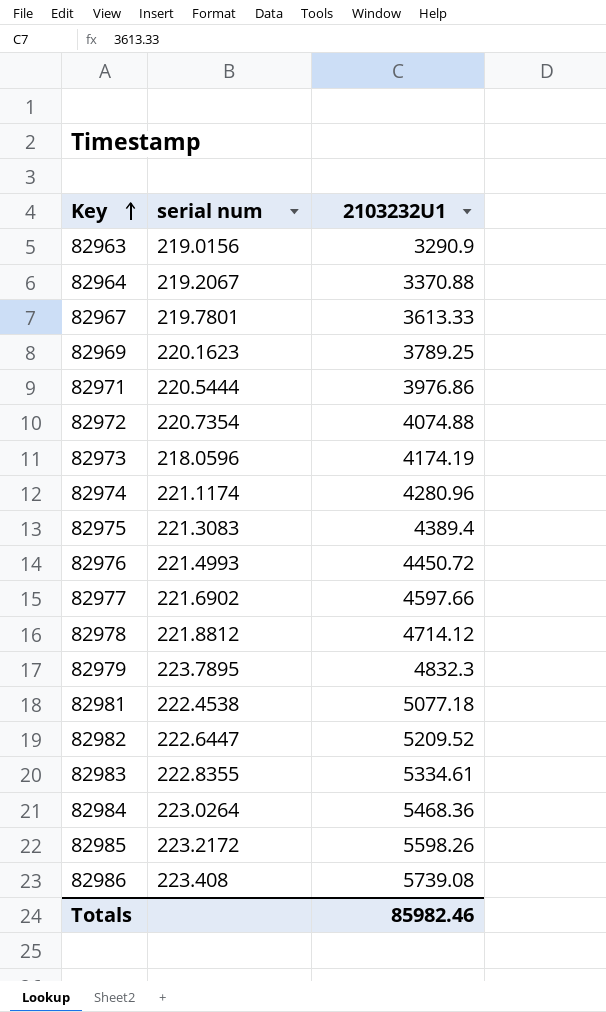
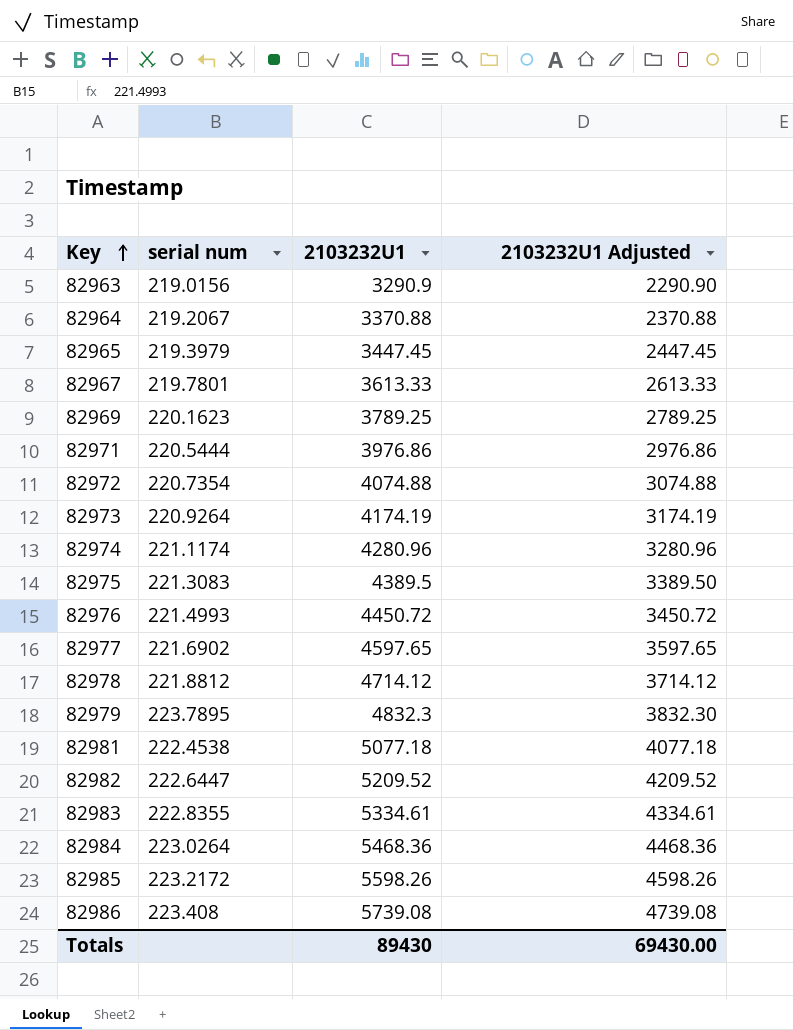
column 2103232U1 Adjusted | formula: none -> [2103232U1] - 1000
row 82965: none -> 219.3979 | 3447.45 | 2447.45
82973 | serial num: 218.0596 -> 220.9264
82975 | 2103232U1: 4389.4 -> 4389.5
82977 | 2103232U1: 4597.66 -> 4597.65
Totals | 2103232U1: 85982.46 -> 89430

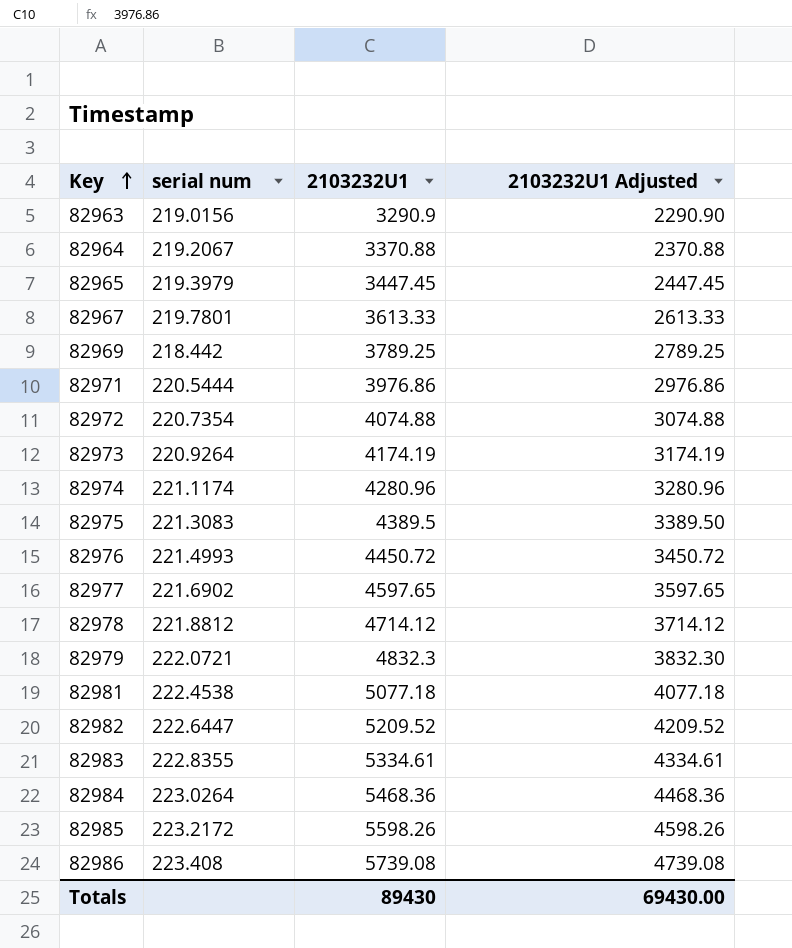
82969 | serial num: 220.1623 -> 218.442
82979 | serial num: 223.7895 -> 222.0721

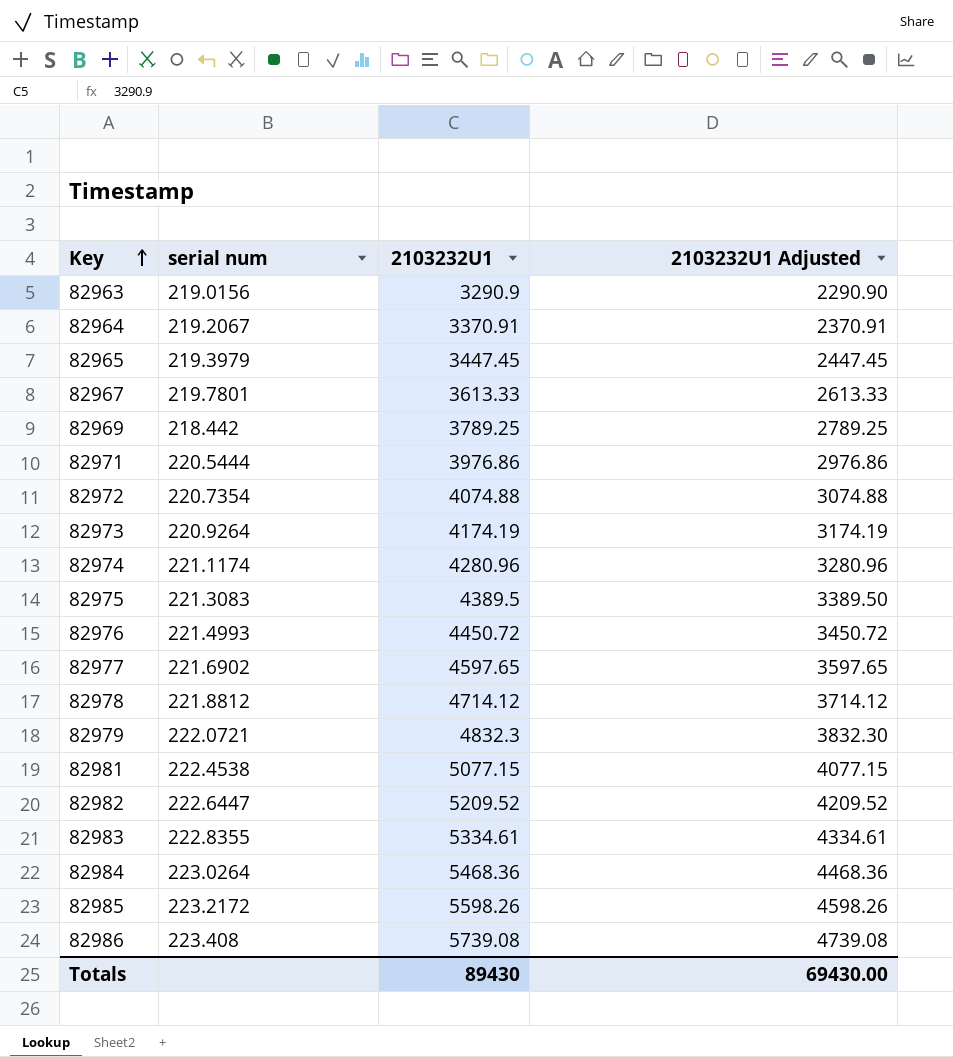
82964 | 2103232U1: 3370.88 -> 3370.91
82964 | 2103232U1 Adjusted: 2370.88 -> 2370.91
82981 | 2103232U1: 5077.18 -> 5077.15
82981 | 2103232U1 Adjusted: 4077.18 -> 4077.15

